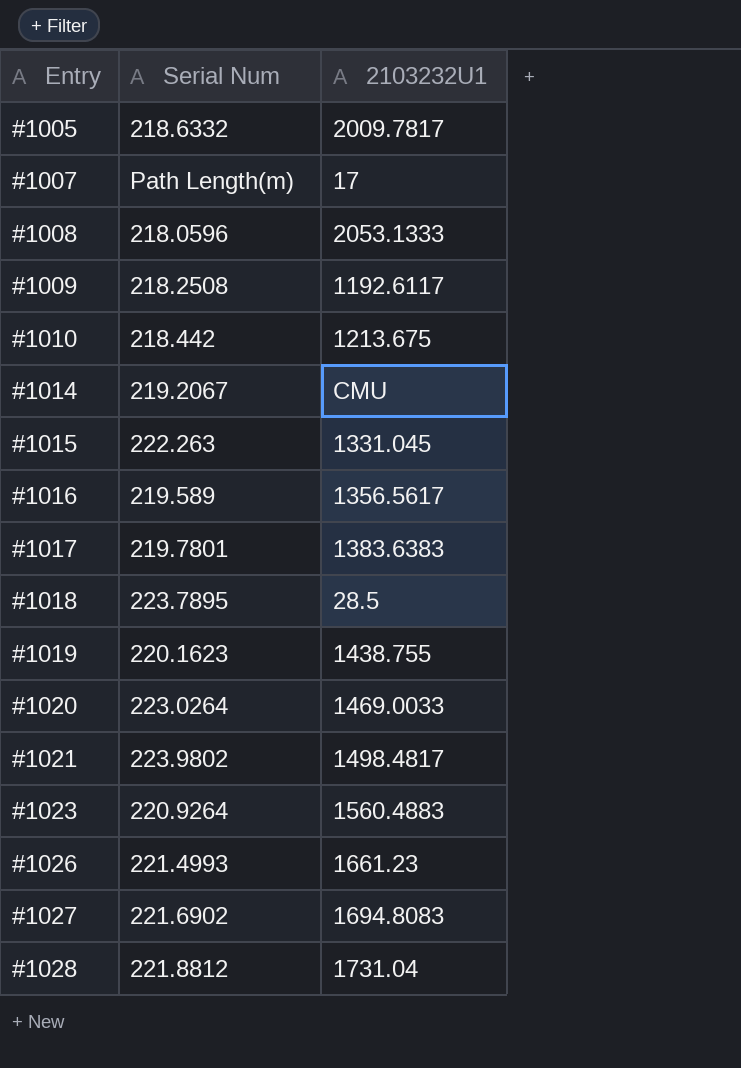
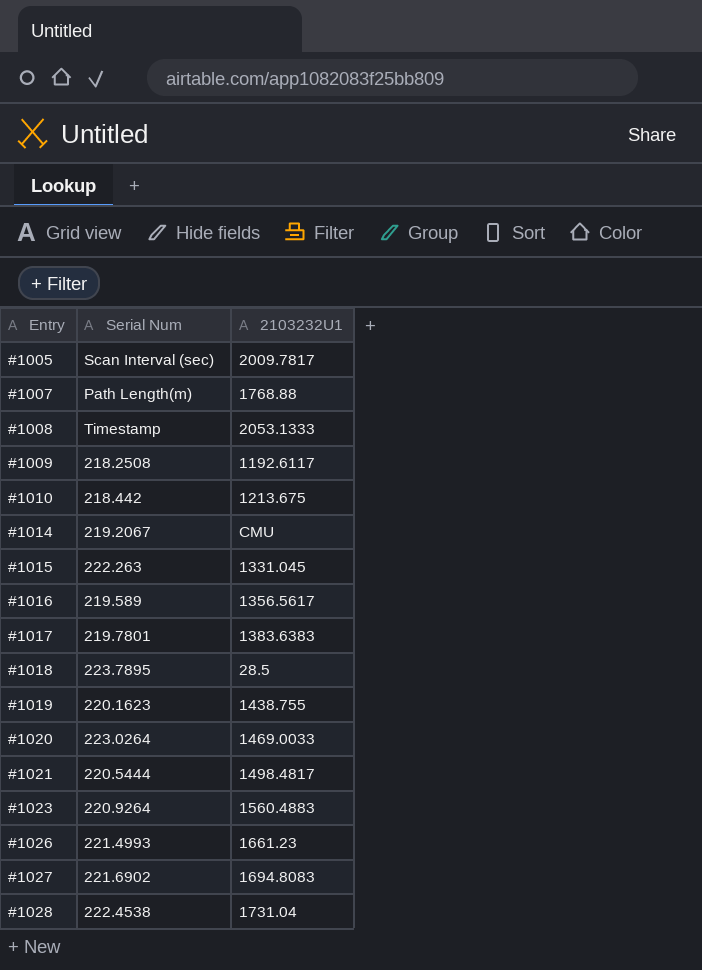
#1005 | Serial Num: 218.6332 -> Scan Interval (sec)
#1007 | 2103232U1: 17 -> 1768.88
#1008 | Serial Num: 218.0596 -> Timestamp
#1021 | Serial Num: 223.9802 -> 220.5444
#1028 | Serial Num: 221.8812 -> 222.4538

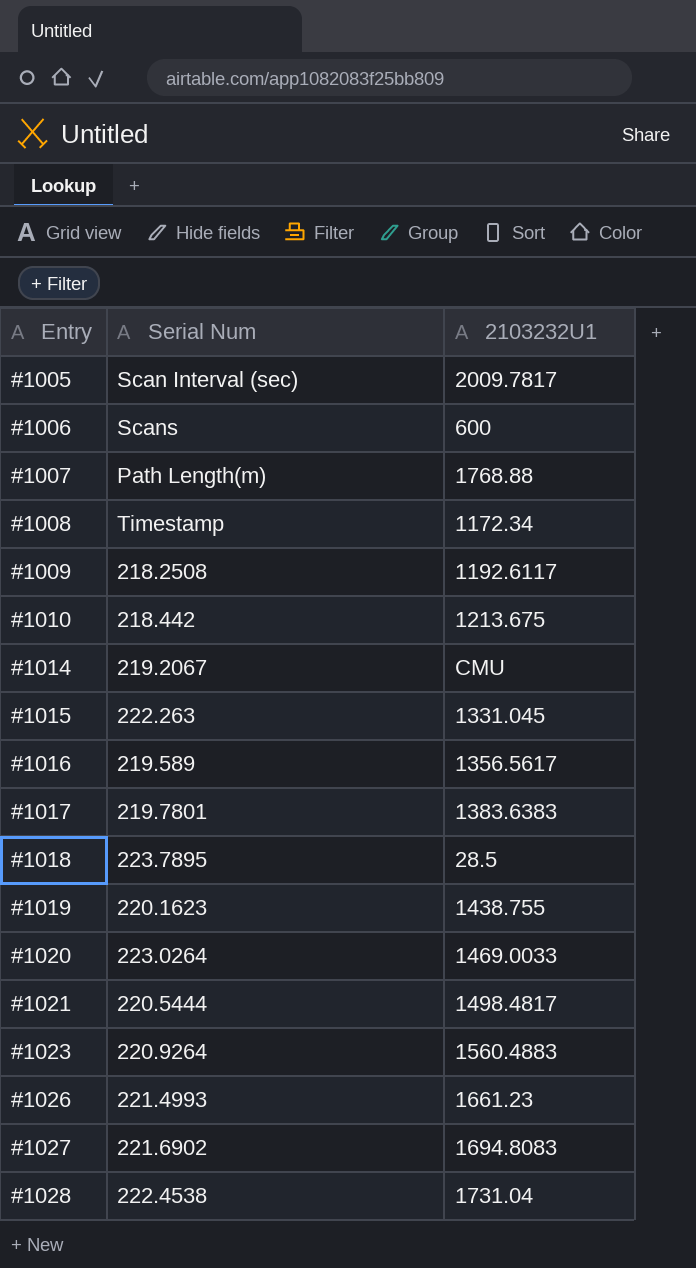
row #1006: none -> Scans | 600
#1008 | 2103232U1: 2053.1333 -> 1172.34

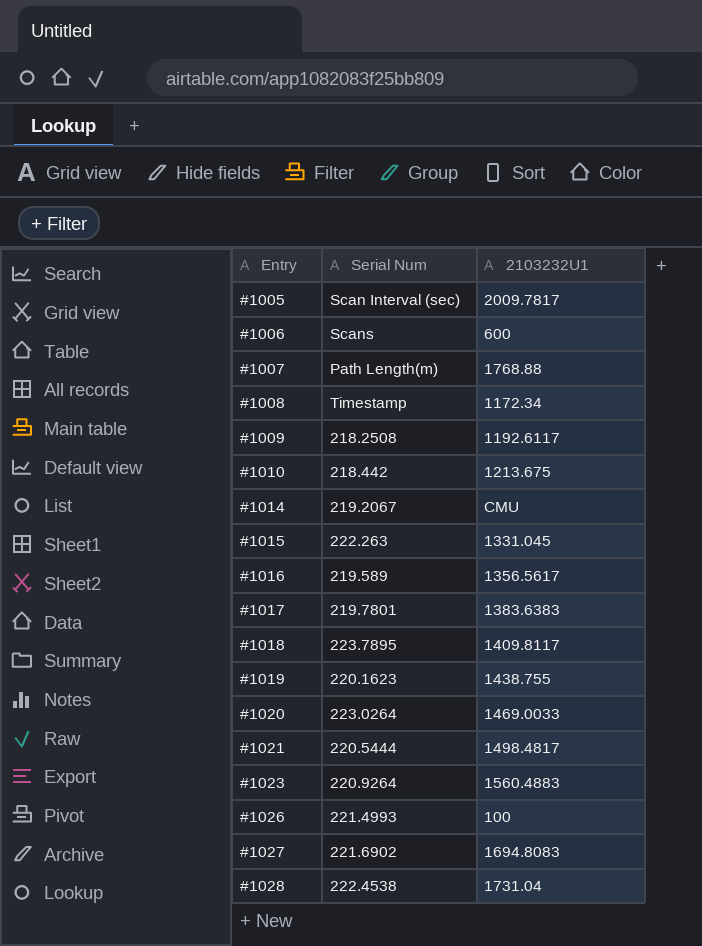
#1018 | 2103232U1: 28.5 -> 1409.8117
#1026 | 2103232U1: 1661.23 -> 100

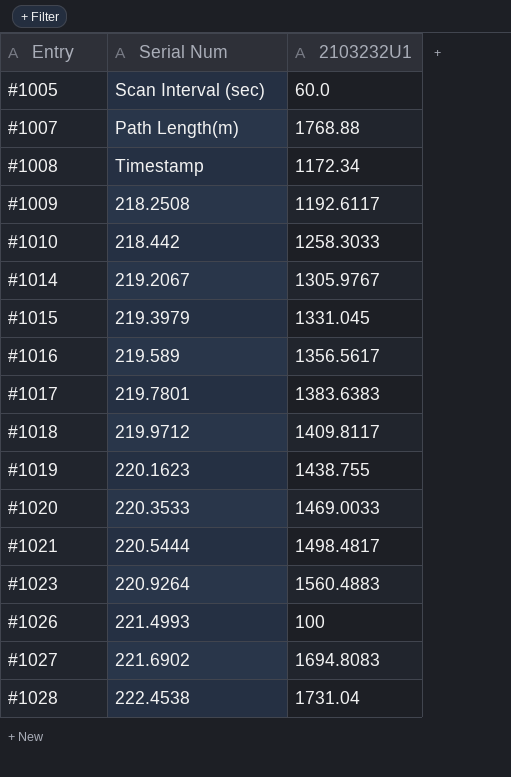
row #1006: Scans | 600 -> none
#1005 | 2103232U1: 2009.7817 -> 60.0
#1010 | 2103232U1: 1213.675 -> 1258.3033
#1014 | 2103232U1: CMU -> 1305.9767
#1015 | Serial Num: 222.263 -> 219.3979
#1018 | Serial Num: 223.7895 -> 219.9712
#1020 | Serial Num: 223.0264 -> 220.3533

